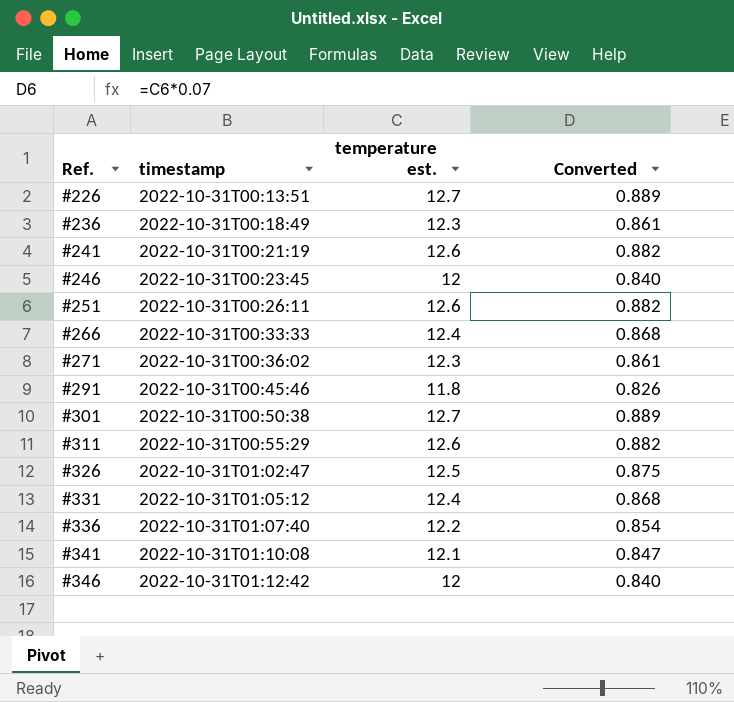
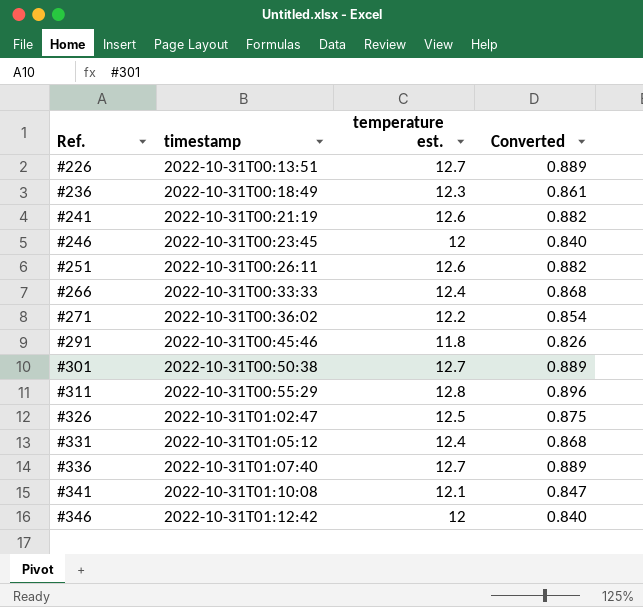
#271 | temperature est.: 12.3 -> 12.2
#271 | Converted: 0.861 -> 0.854
#311 | temperature est.: 12.6 -> 12.8
#311 | Converted: 0.882 -> 0.896
#336 | temperature est.: 12.2 -> 12.7
#336 | Converted: 0.854 -> 0.889

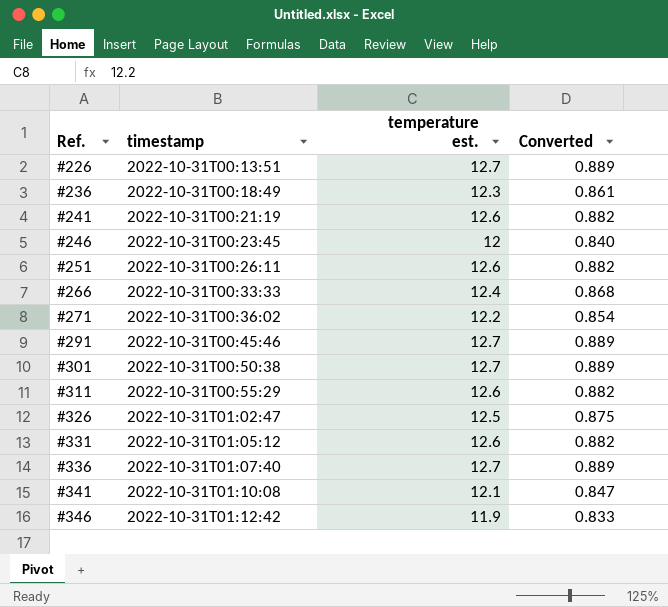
#291 | temperature est.: 11.8 -> 12.7
#291 | Converted: 0.826 -> 0.889
#311 | temperature est.: 12.8 -> 12.6
#311 | Converted: 0.896 -> 0.882
#331 | temperature est.: 12.4 -> 12.6
#331 | Converted: 0.868 -> 0.882
#346 | temperature est.: 12 -> 11.9
#346 | Converted: 0.840 -> 0.833

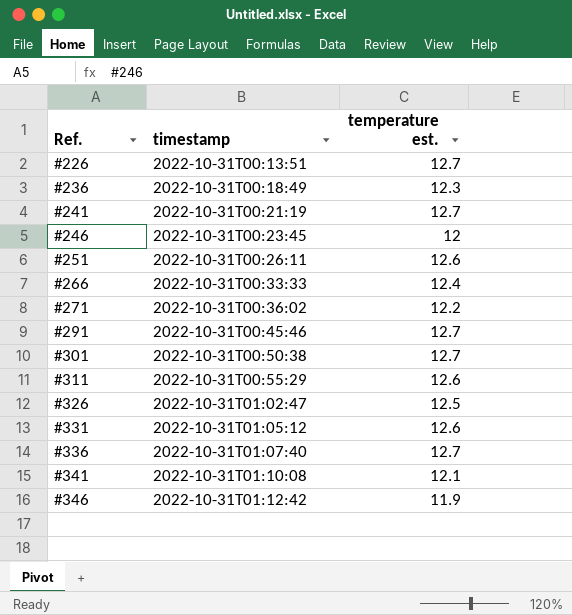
column Converted | formula: [temperature est.] * 0.07 -> none
#241 | temperature est.: 12.6 -> 12.7

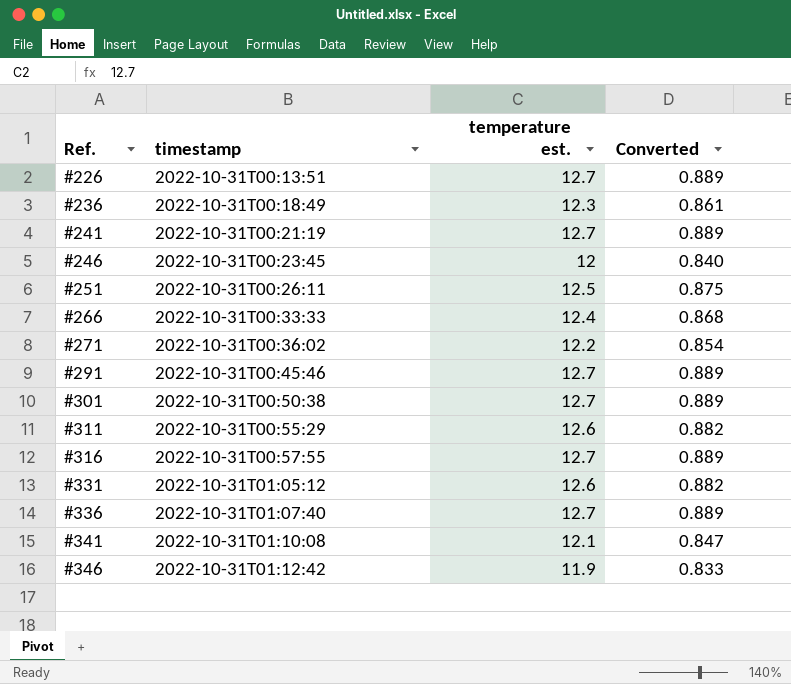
column Converted | formula: none -> [temperature est.] * 0.07
row #326: 2022-10-31T01:02:47 | 12.5 -> none
#251 | temperature est.: 12.6 -> 12.5
row #316: none -> 2022-10-31T00:57:55 | 12.7 | 0.889

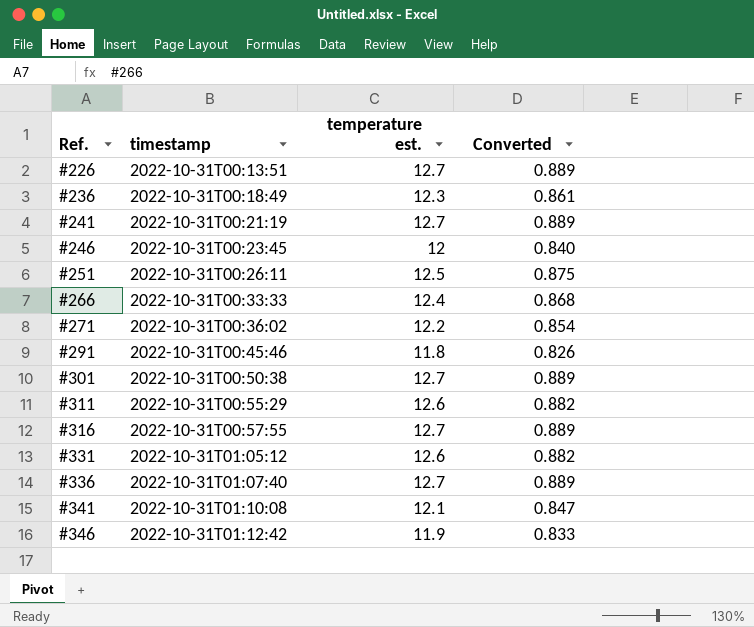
#291 | temperature est.: 12.7 -> 11.8
#291 | Converted: 0.889 -> 0.826

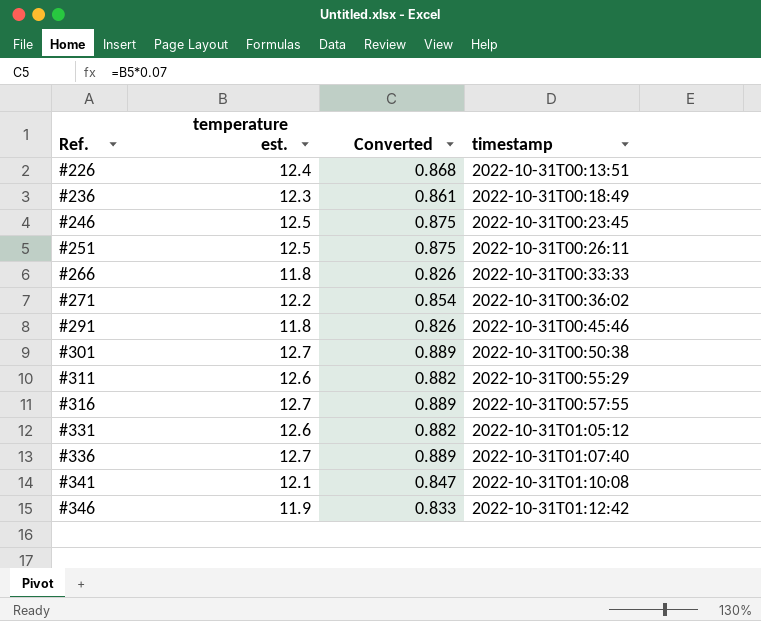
column timestamp | position: 2 -> 4
row #241: 2022-10-31T00:21:19 | 12.7 | 0.889 -> none
#226 | temperature est.: 12.7 -> 12.4
#226 | Converted: 0.889 -> 0.868
#246 | temperature est.: 12 -> 12.5
#246 | Converted: 0.840 -> 0.875
#266 | temperature est.: 12.4 -> 11.8
#266 | Converted: 0.868 -> 0.826

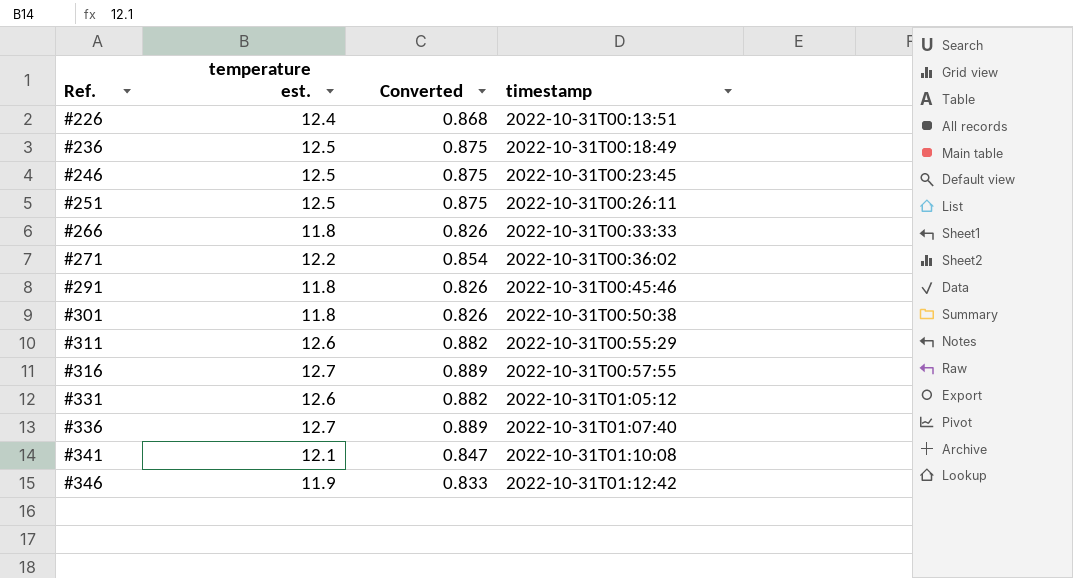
#236 | temperature est.: 12.3 -> 12.5
#236 | Converted: 0.861 -> 0.875
#301 | temperature est.: 12.7 -> 11.8
#301 | Converted: 0.889 -> 0.826

